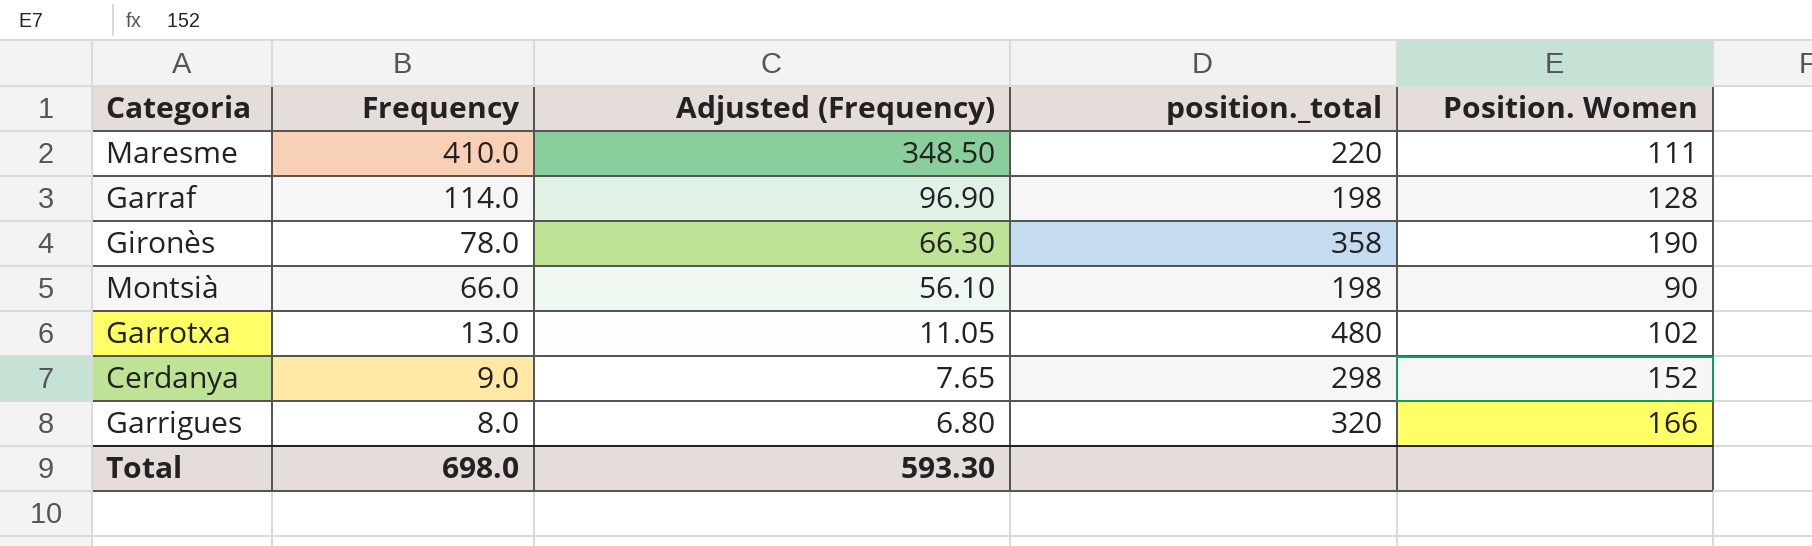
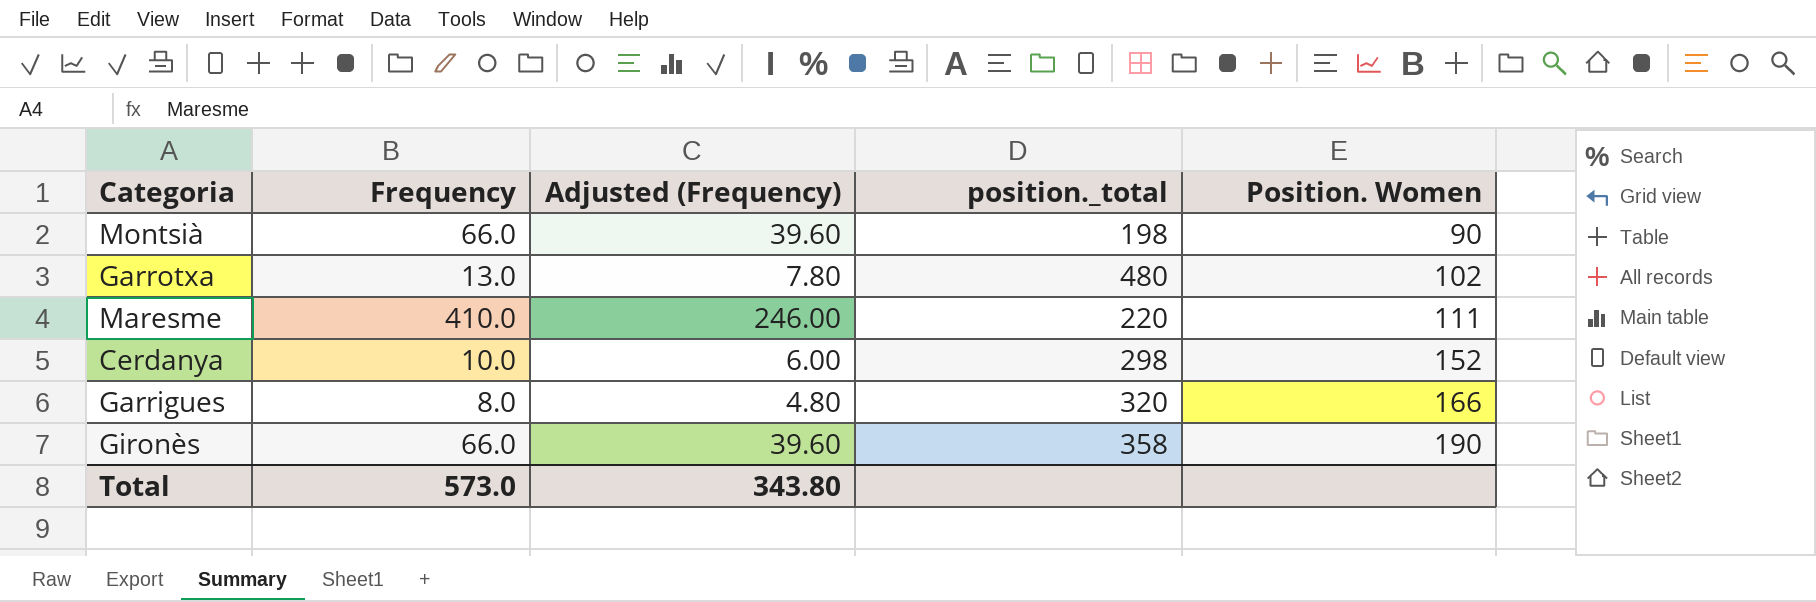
row order: Frequency descending -> Position. Women ascending
column Adjusted (Frequency) | formula: [Frequency] * 0.85 -> [Frequency] * 0.6
row Garraf: 114.0 | 96.90 | 198 | 128 -> none
Cerdanya | Frequency: 9.0 -> 10.0
Gironès | Frequency: 78.0 -> 66.0
Total | Frequency: 698.0 -> 573.0
Total | Adjusted (Frequency): 593.30 -> 343.80

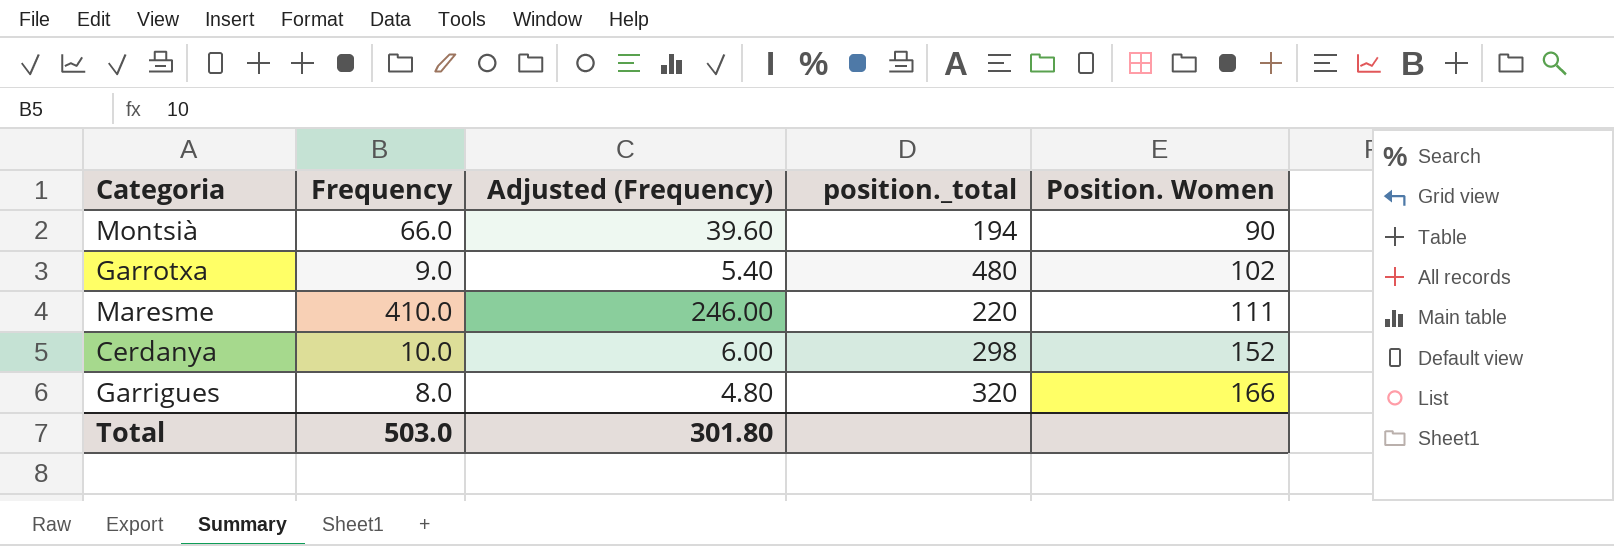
row Gironès: 66.0 | 39.60 | 358 | 190 -> none
Montsià | position._total: 198 -> 194
Garrotxa | Frequency: 13.0 -> 9.0
Garrotxa | Adjusted (Frequency): 7.80 -> 5.40
Total | Frequency: 573.0 -> 503.0
Total | Adjusted (Frequency): 343.80 -> 301.80

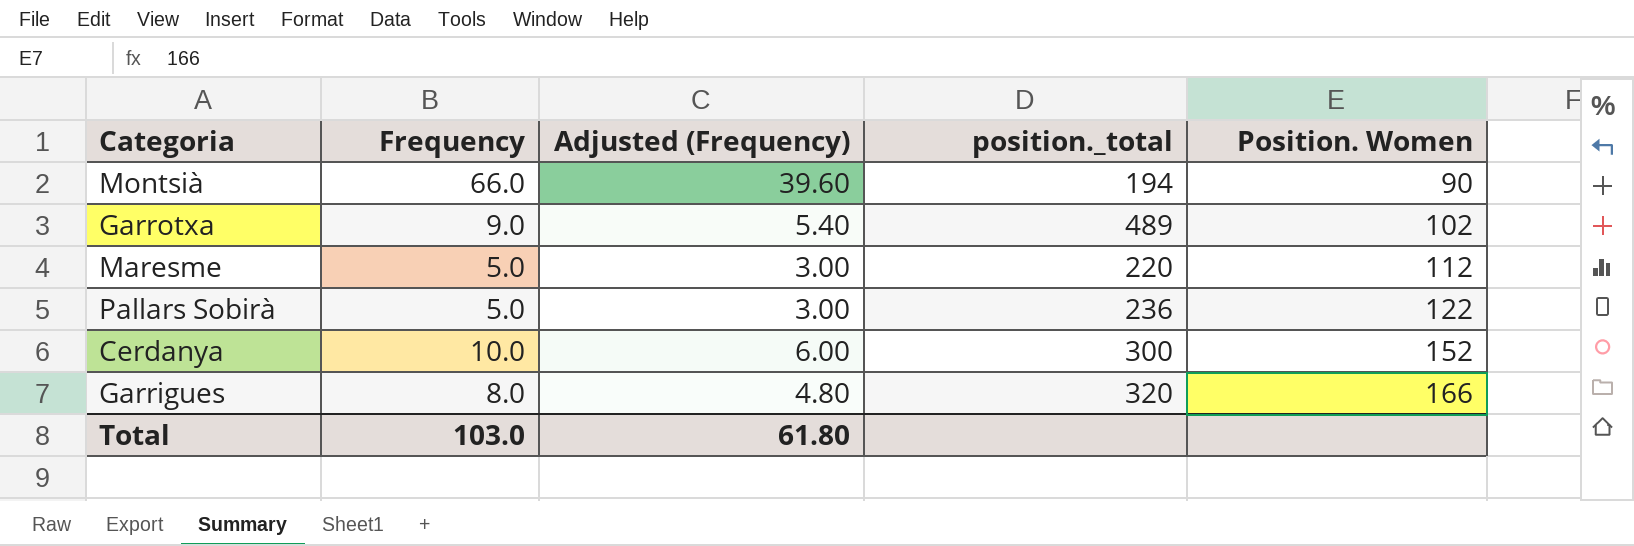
Garrotxa | position._total: 480 -> 489
Maresme | Frequency: 410.0 -> 5.0
Maresme | Adjusted (Frequency): 246.00 -> 3.00
Maresme | Position. Women: 111 -> 112
row Pallars Sobirà: none -> 5.0 | 3.00 | 236 | 122
Cerdanya | position._total: 298 -> 300
Total | Frequency: 503.0 -> 103.0
Total | Adjusted (Frequency): 301.80 -> 61.80

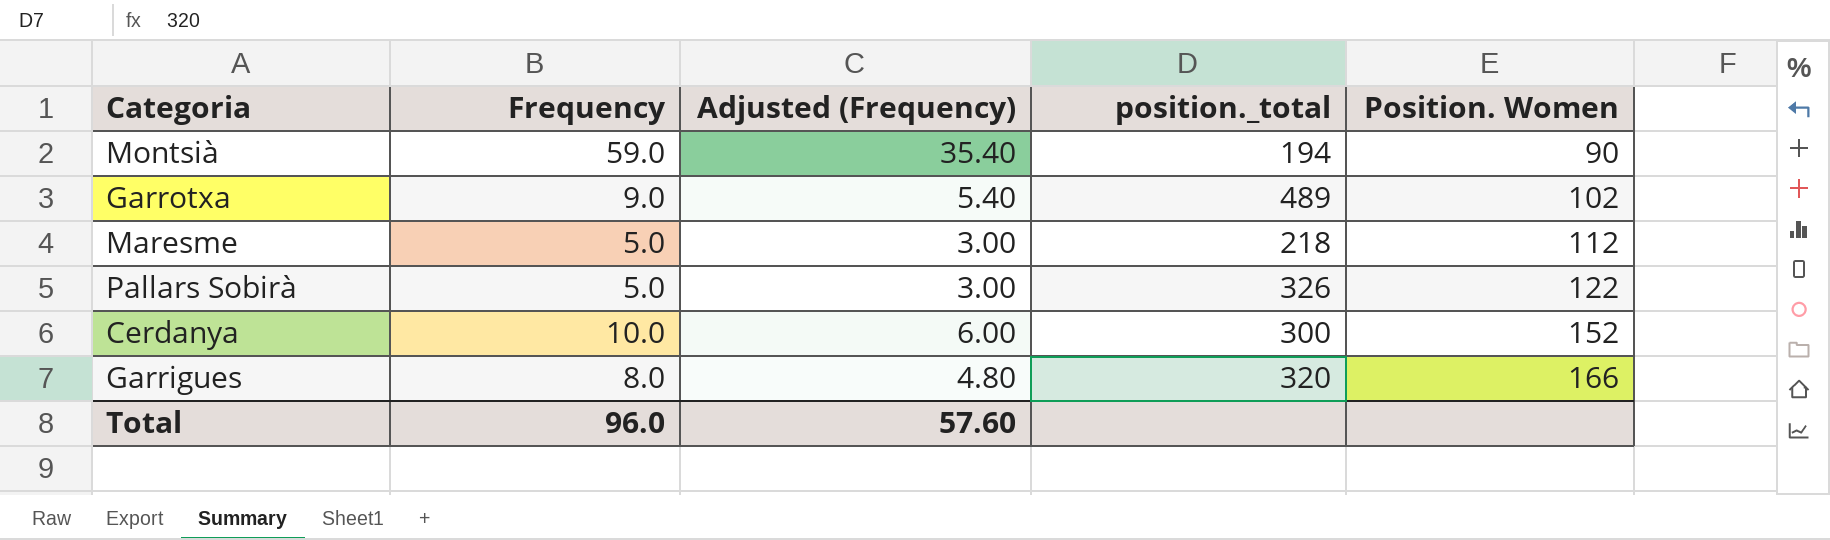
Montsià | Frequency: 66.0 -> 59.0
Montsià | Adjusted (Frequency): 39.60 -> 35.40
Maresme | position._total: 220 -> 218
Pallars Sobirà | position._total: 236 -> 326
Total | Frequency: 103.0 -> 96.0
Total | Adjusted (Frequency): 61.80 -> 57.60

